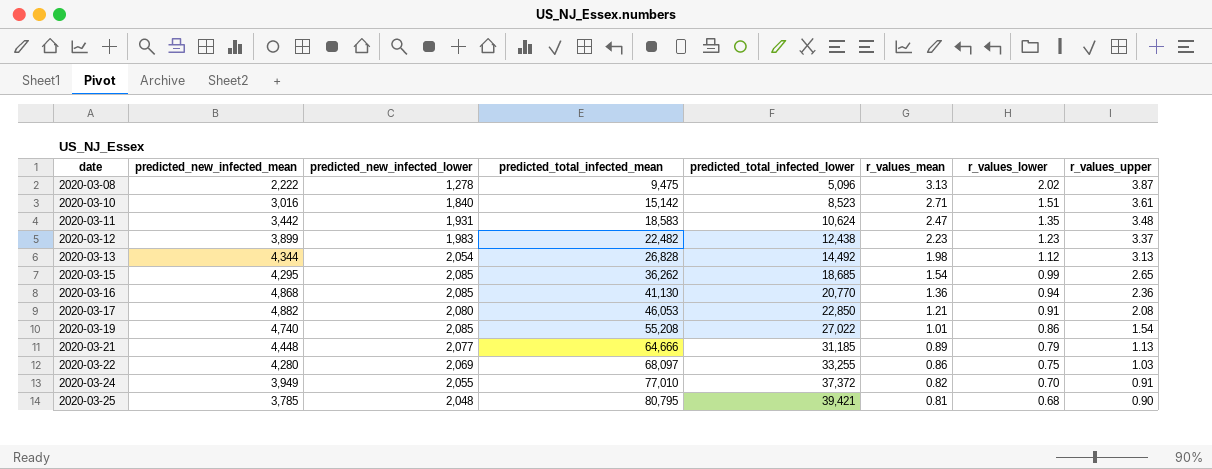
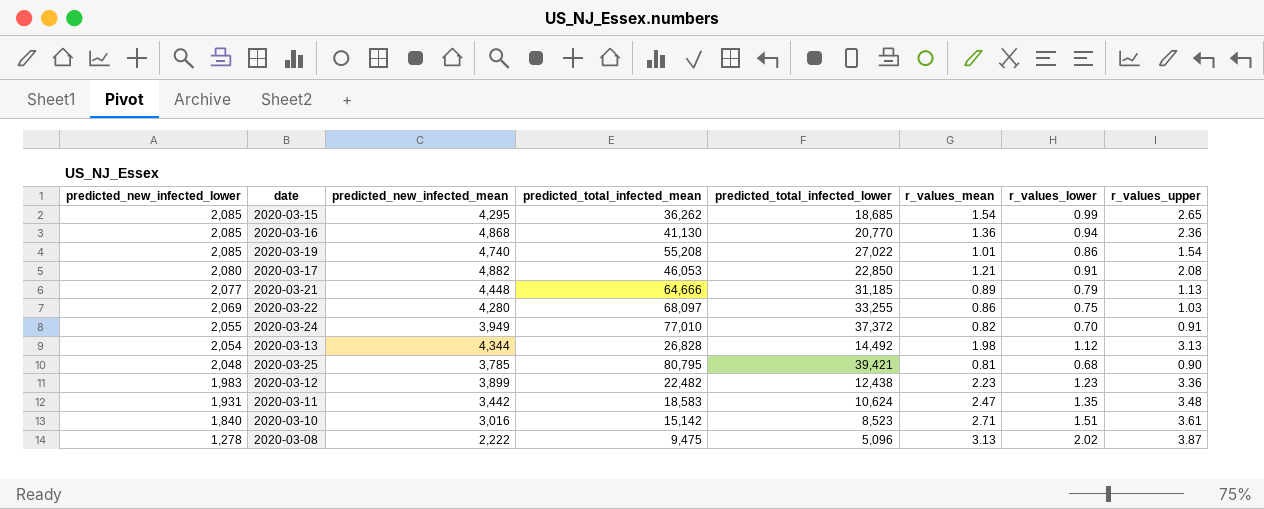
row order: date ascending -> predicted_new_infected_lower descending
column predicted_new_infected_lower | position: 3 -> 1
2020-03-12 | r_values_upper: 3.37 -> 3.36

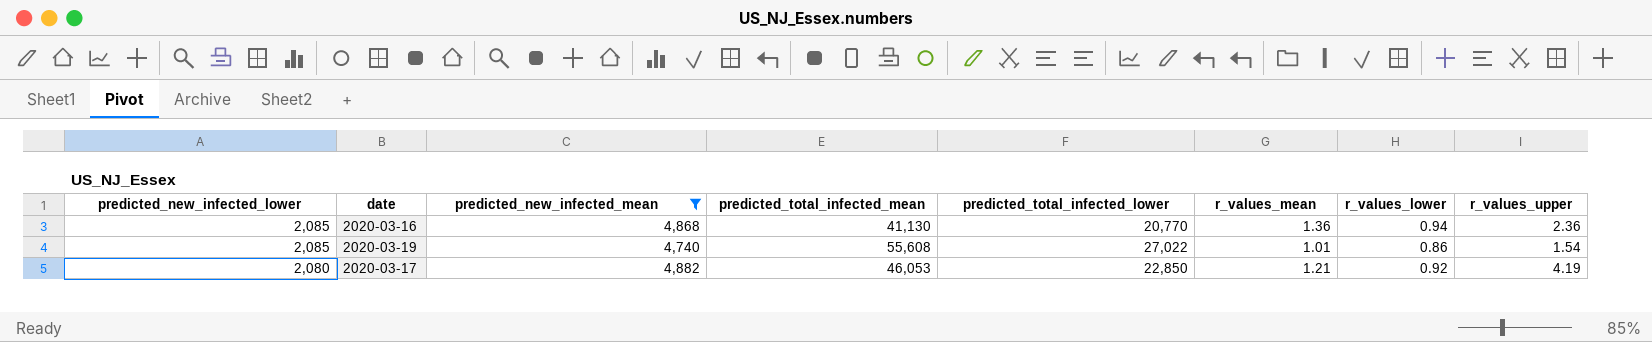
filter: none -> predicted_new_infected_mean >= 4,740
2020-03-19 | predicted_total_infected_mean: 55,208 -> 55,608
2020-03-17 | r_values_lower: 0.91 -> 0.92
2020-03-17 | r_values_upper: 2.08 -> 4.19

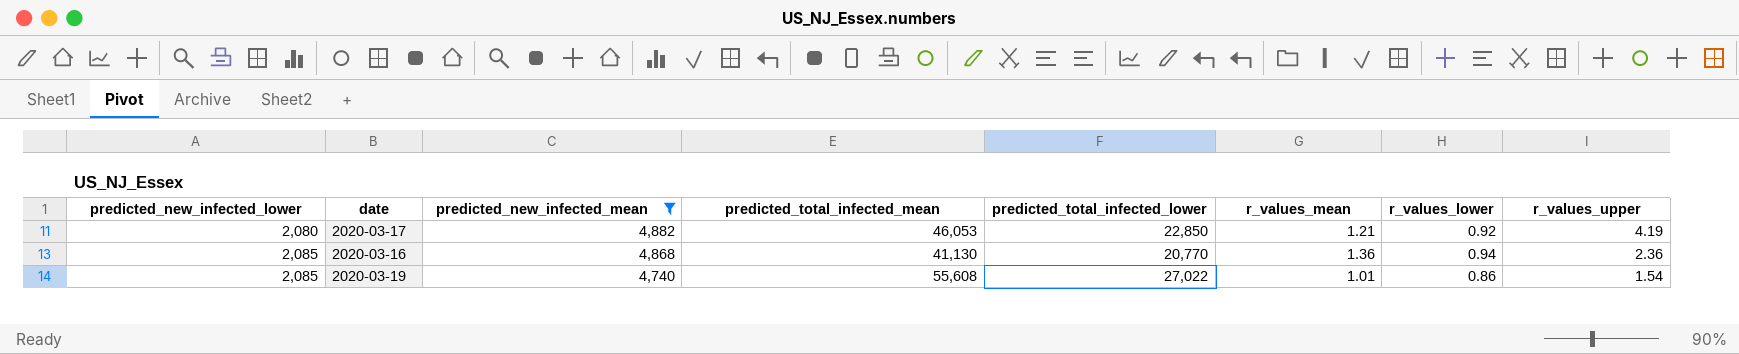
row order: predicted_new_infected_lower descending -> predicted_new_infected_lower ascending

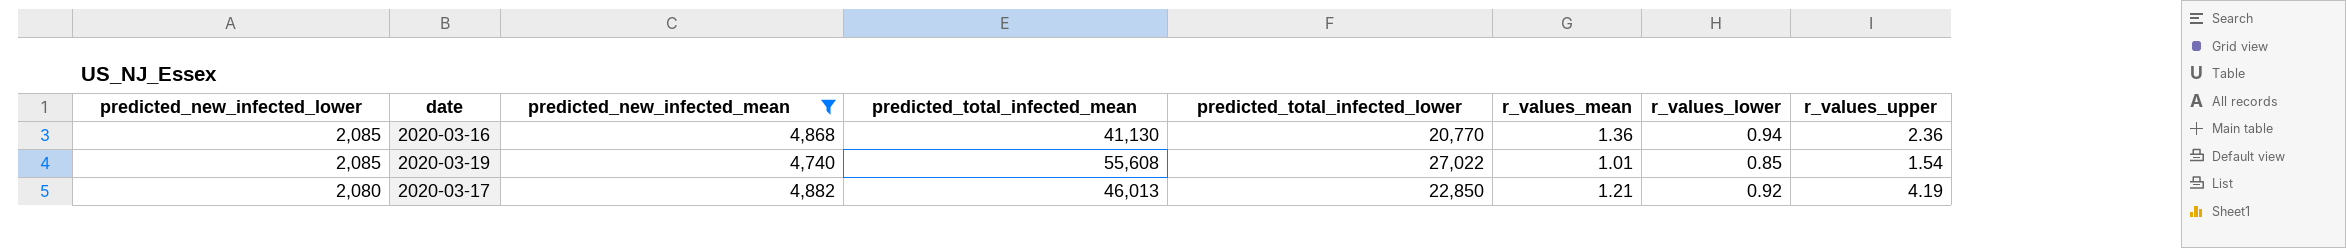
row order: predicted_new_infected_lower ascending -> predicted_new_infected_lower descending
2020-03-19 | r_values_lower: 0.86 -> 0.85
2020-03-17 | predicted_total_infected_mean: 46,053 -> 46,013

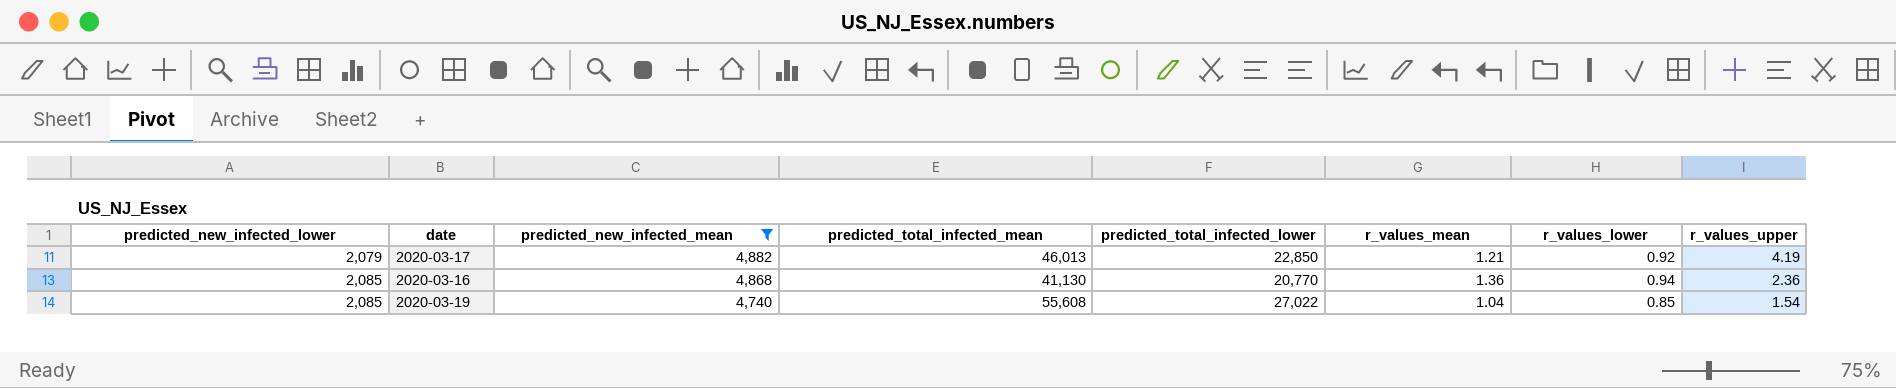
row order: predicted_new_infected_lower descending -> predicted_new_infected_lower ascending
2020-03-17 | predicted_new_infected_lower: 2,080 -> 2,079
2020-03-19 | r_values_mean: 1.01 -> 1.04

